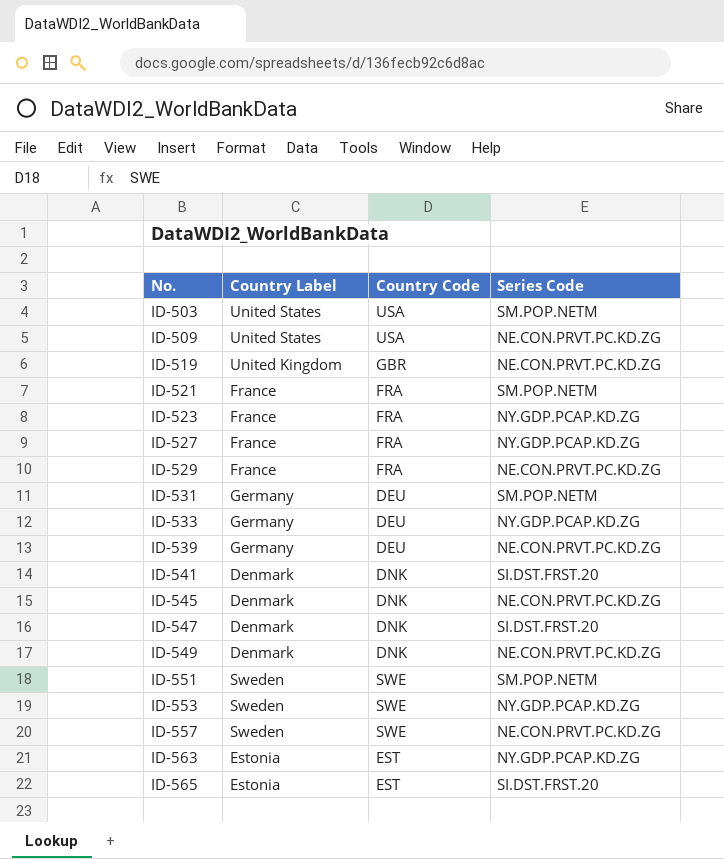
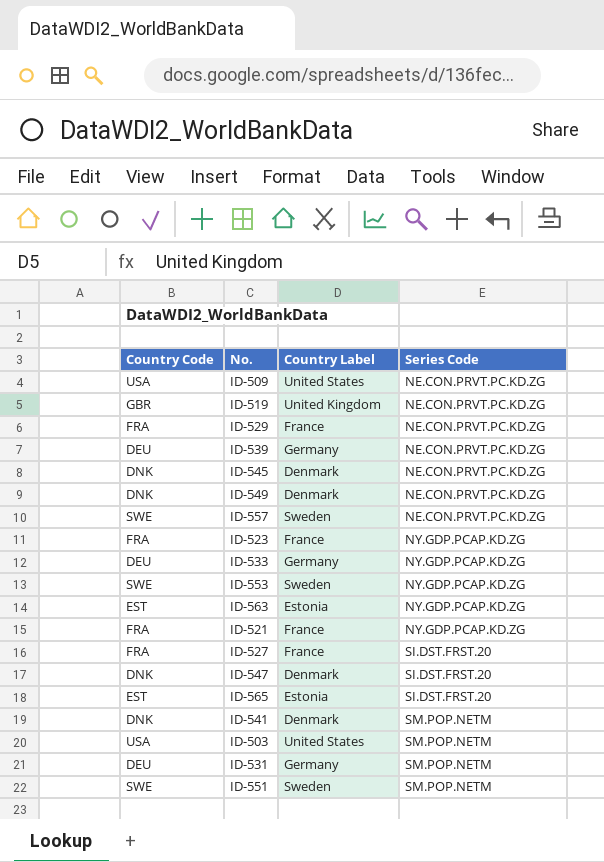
row order: No. ascending -> Series Code ascending
column Country Code | position: 3 -> 1
ID-521 | Series Code: SM.POP.NETM -> NY.GDP.PCAP.KD.ZG
ID-527 | Series Code: NY.GDP.PCAP.KD.ZG -> SI.DST.FRST.20
ID-541 | Series Code: SI.DST.FRST.20 -> SM.POP.NETM

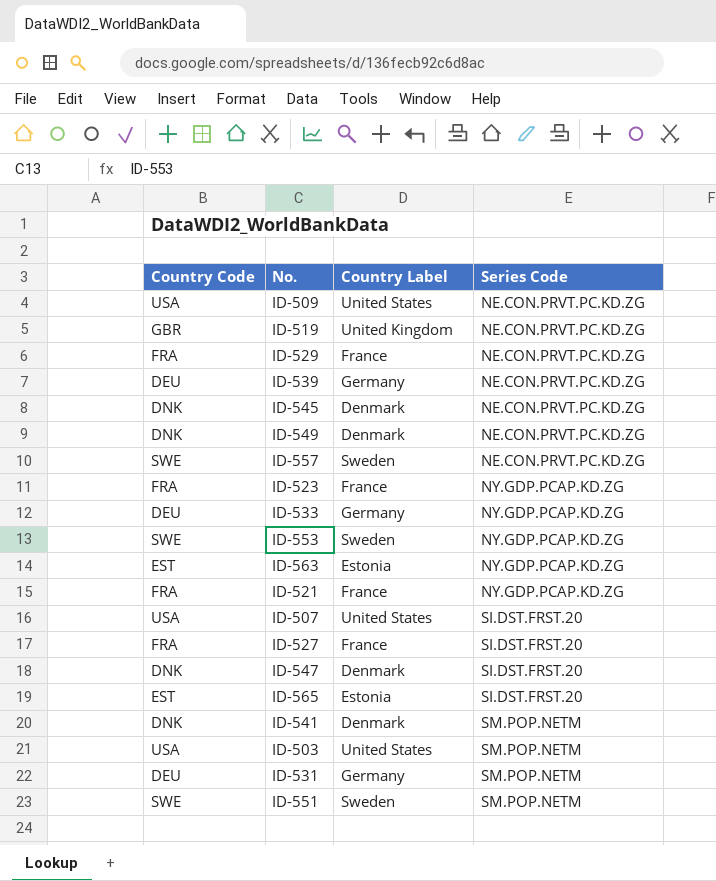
row ID-507: none -> USA | United States | SI.DST.FRST.20

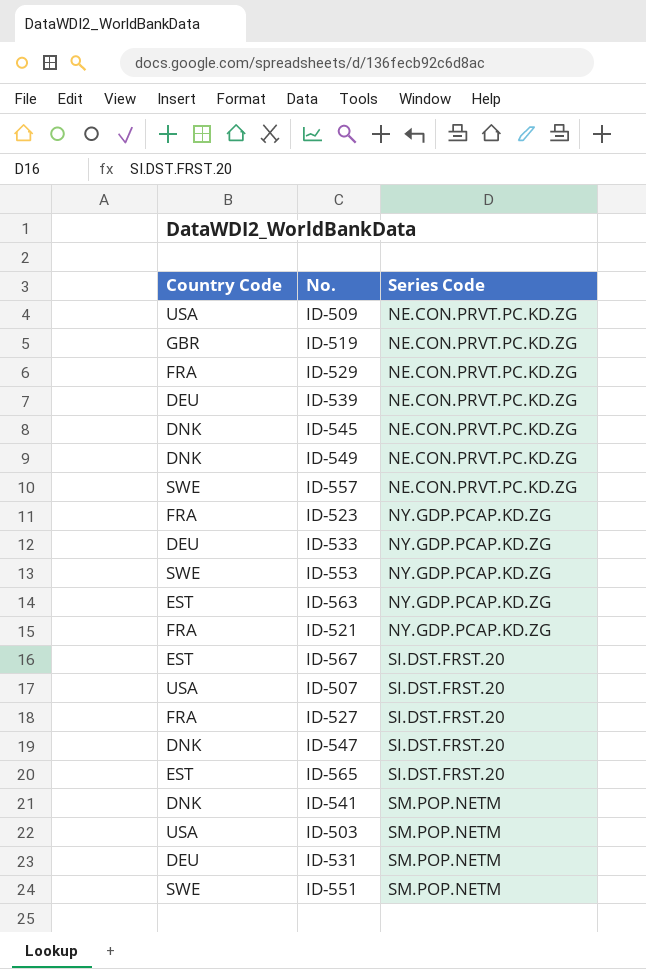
column Country Label | position: 3 -> none
row ID-567: none -> EST | SI.DST.FRST.20

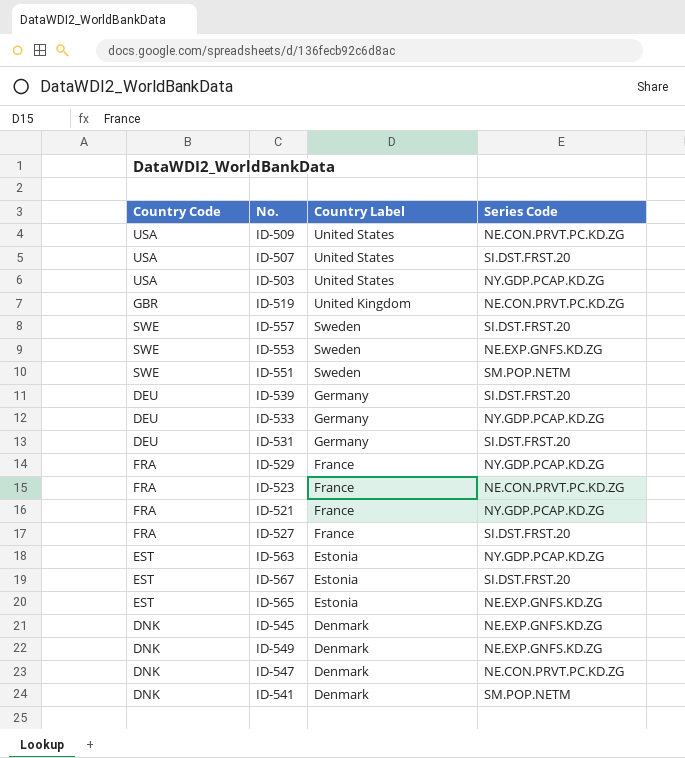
row order: Series Code ascending -> Country Label descending
column Country Label | position: none -> 3
ID-503 | Series Code: SM.POP.NETM -> NY.GDP.PCAP.KD.ZG
ID-557 | Series Code: NE.CON.PRVT.PC.KD.ZG -> SI.DST.FRST.20
ID-553 | Series Code: NY.GDP.PCAP.KD.ZG -> NE.EXP.GNFS.KD.ZG
ID-539 | Series Code: NE.CON.PRVT.PC.KD.ZG -> SI.DST.FRST.20
ID-531 | Series Code: SM.POP.NETM -> SI.DST.FRST.20
ID-529 | Series Code: NE.CON.PRVT.PC.KD.ZG -> NY.GDP.PCAP.KD.ZG
ID-523 | Series Code: NY.GDP.PCAP.KD.ZG -> NE.CON.PRVT.PC.KD.ZG
ID-565 | Series Code: SI.DST.FRST.20 -> NE.EXP.GNFS.KD.ZG
ID-545 | Series Code: NE.CON.PRVT.PC.KD.ZG -> NE.EXP.GNFS.KD.ZG
ID-549 | Series Code: NE.CON.PRVT.PC.KD.ZG -> NE.EXP.GNFS.KD.ZG
ID-547 | Series Code: SI.DST.FRST.20 -> NE.CON.PRVT.PC.KD.ZG

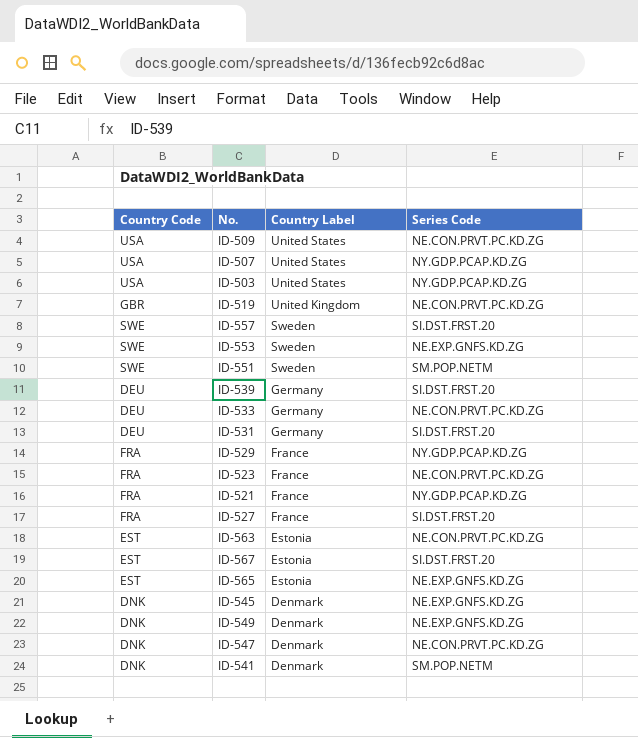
ID-507 | Series Code: SI.DST.FRST.20 -> NY.GDP.PCAP.KD.ZG
ID-533 | Series Code: NY.GDP.PCAP.KD.ZG -> NE.CON.PRVT.PC.KD.ZG
ID-563 | Series Code: NY.GDP.PCAP.KD.ZG -> NE.CON.PRVT.PC.KD.ZG

